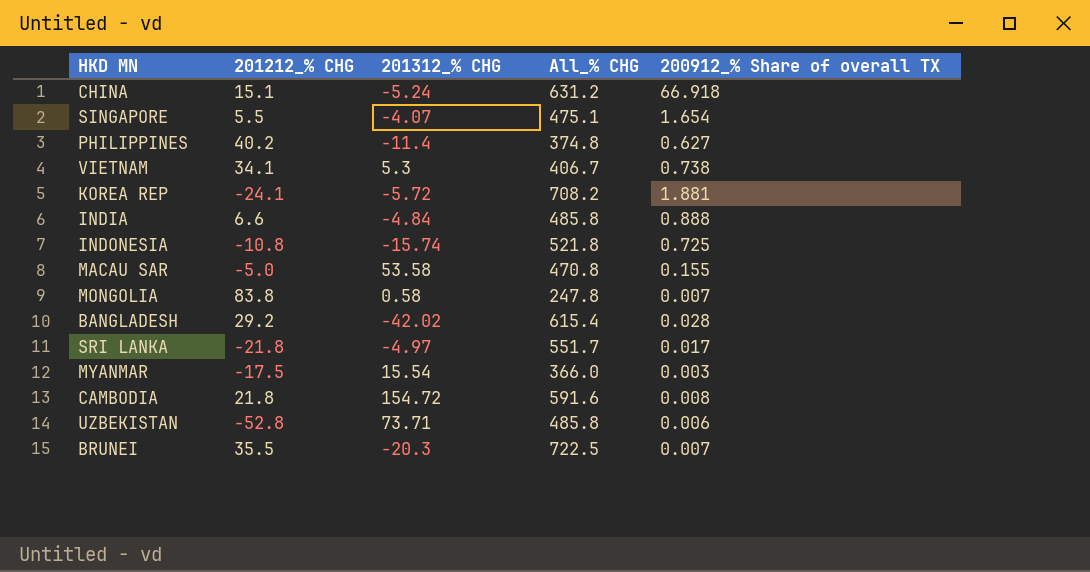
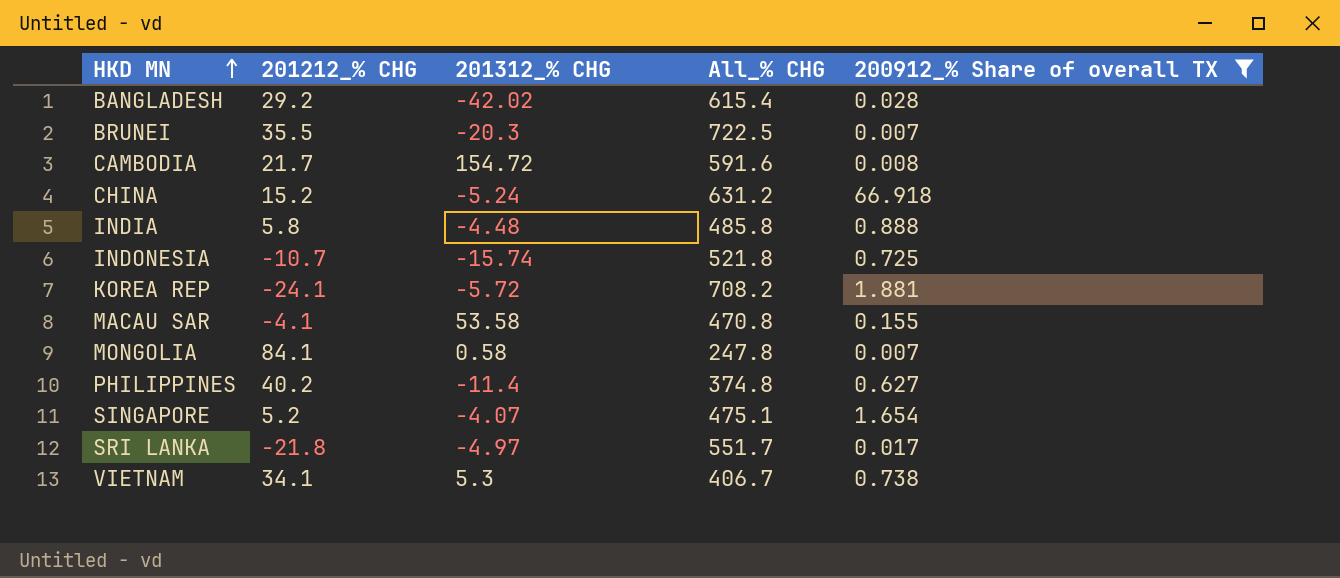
filter: none -> 200912_% Share of overall TX >= 0.007
row order: none -> HKD MN ascending
CAMBODIA | 201212_% CHG: 21.8 -> 21.7
CHINA | 201212_% CHG: 15.1 -> 15.2
INDIA | 201212_% CHG: 6.6 -> 5.8
INDIA | 201312_% CHG: -4.84 -> -4.48
INDONESIA | 201212_% CHG: -10.8 -> -10.7
MACAU SAR | 201212_% CHG: -5.0 -> -4.1
MONGOLIA | 201212_% CHG: 83.8 -> 84.1
SINGAPORE | 201212_% CHG: 5.5 -> 5.2

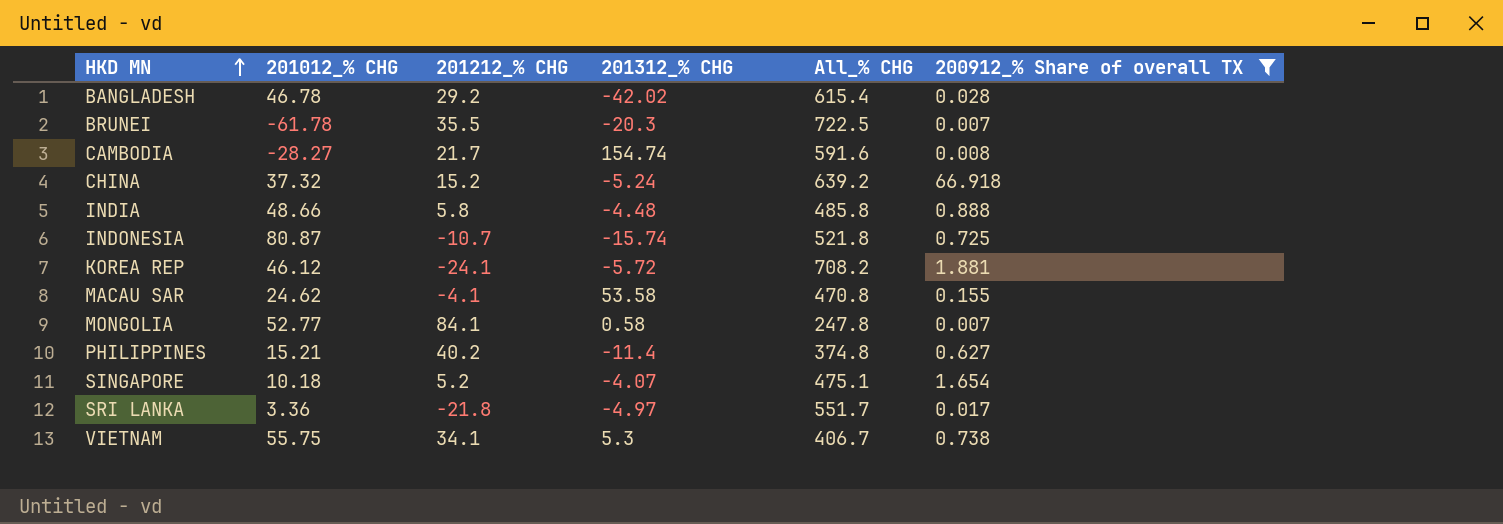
column 201012_% CHG | position: none -> 2
CAMBODIA | 201312_% CHG: 154.72 -> 154.74
CHINA | All_% CHG: 631.2 -> 639.2

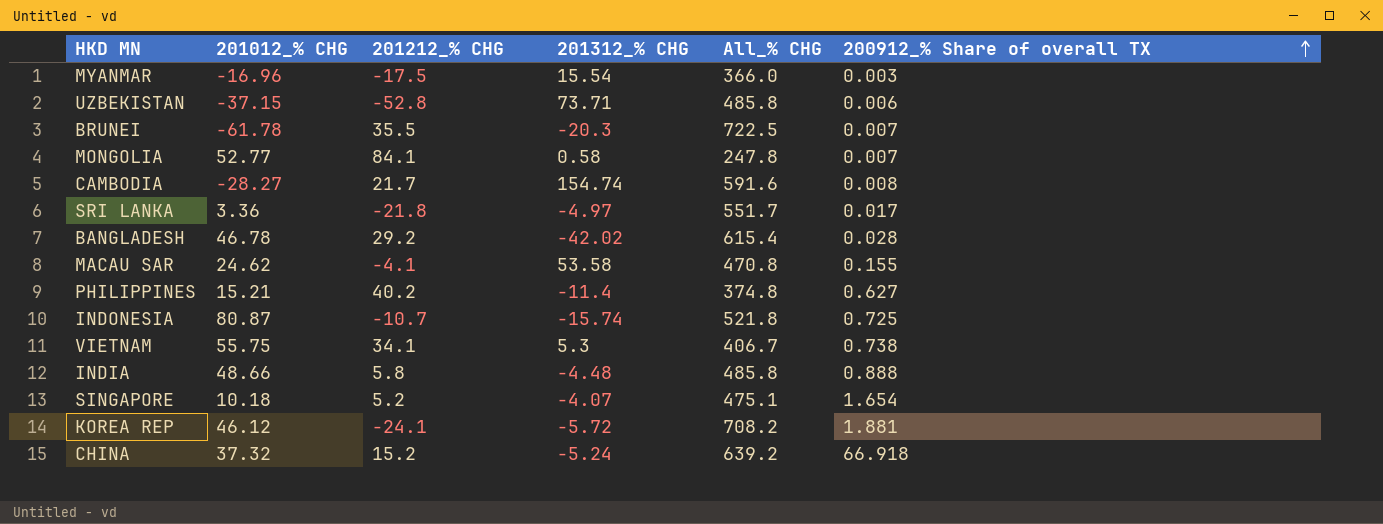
filter: 200912_% Share of overall TX >= 0.007 -> none
row order: HKD MN ascending -> 200912_% Share of overall TX ascending

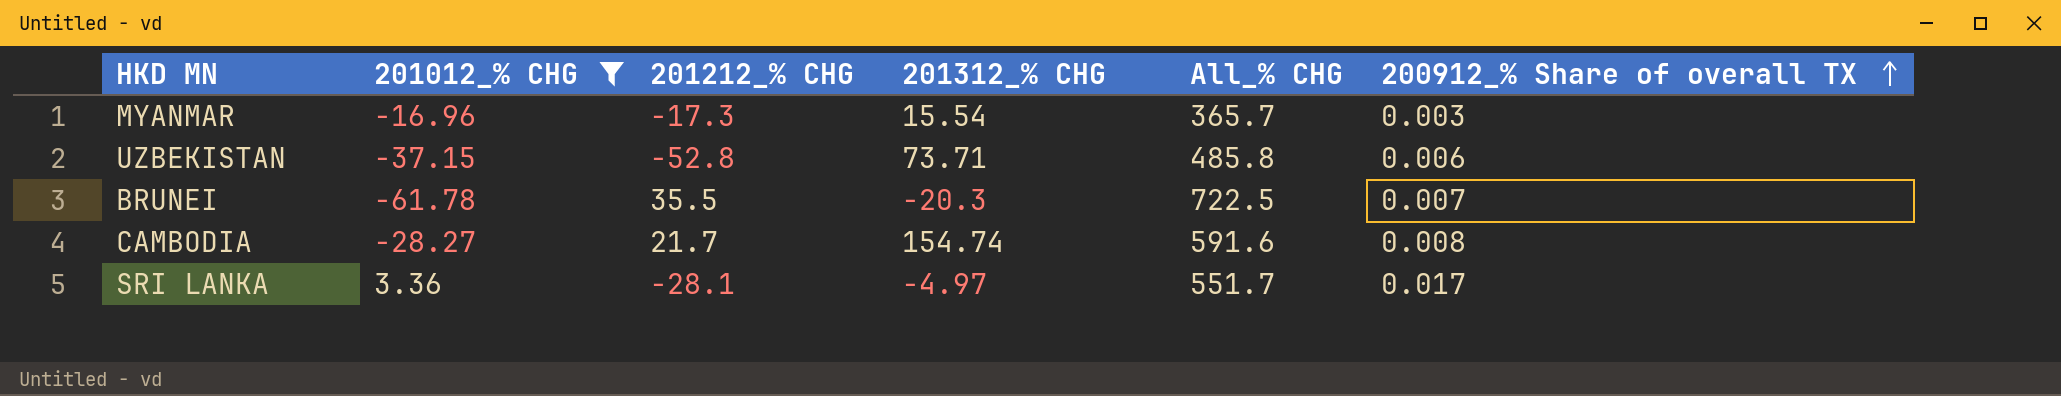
filter: none -> 201012_% CHG <= 3.36
MYANMAR | 201212_% CHG: -17.5 -> -17.3
MYANMAR | All_% CHG: 366.0 -> 365.7
SRI LANKA | 201212_% CHG: -21.8 -> -28.1

